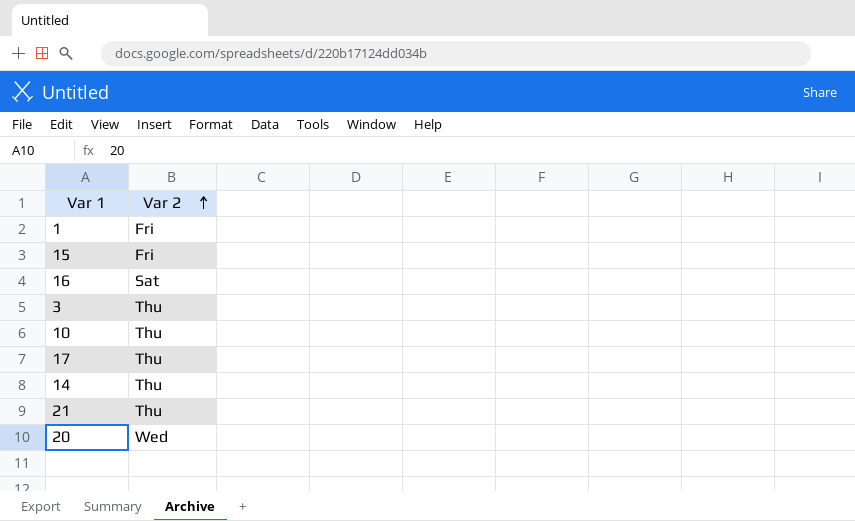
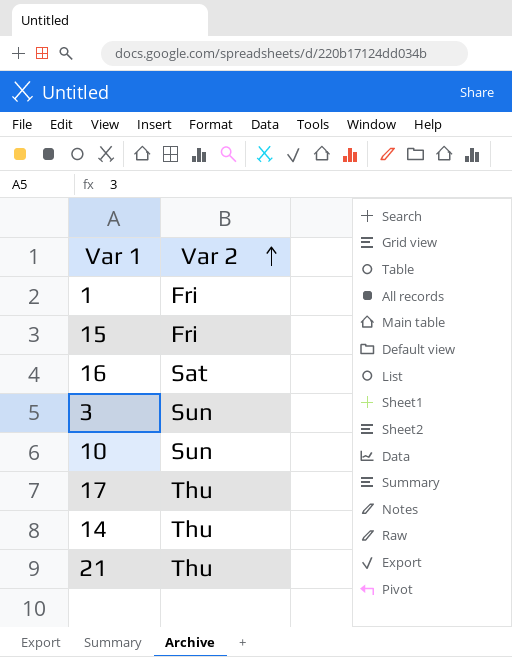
row 20: Wed -> none
3 | Var 2: Thu -> Sun
10 | Var 2: Thu -> Sun

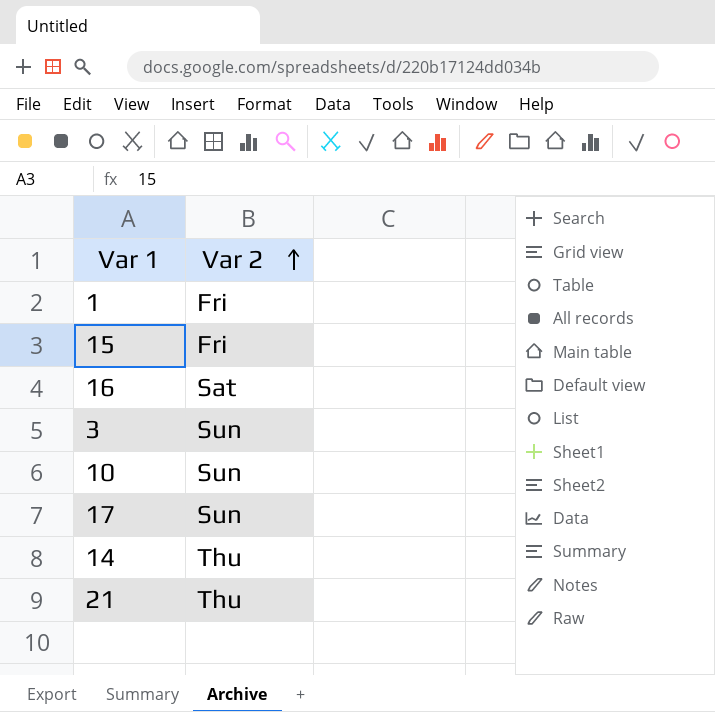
17 | Var 2: Thu -> Sun

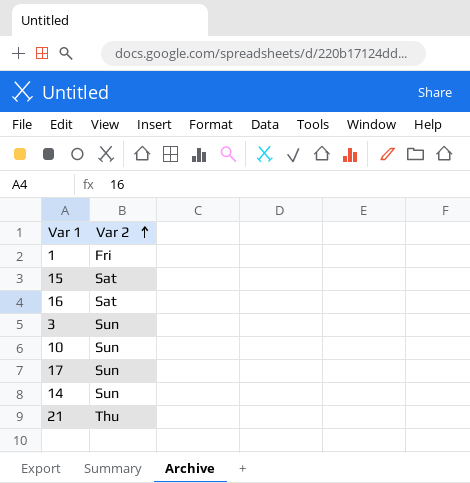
15 | Var 2: Fri -> Sat
14 | Var 2: Thu -> Sun

